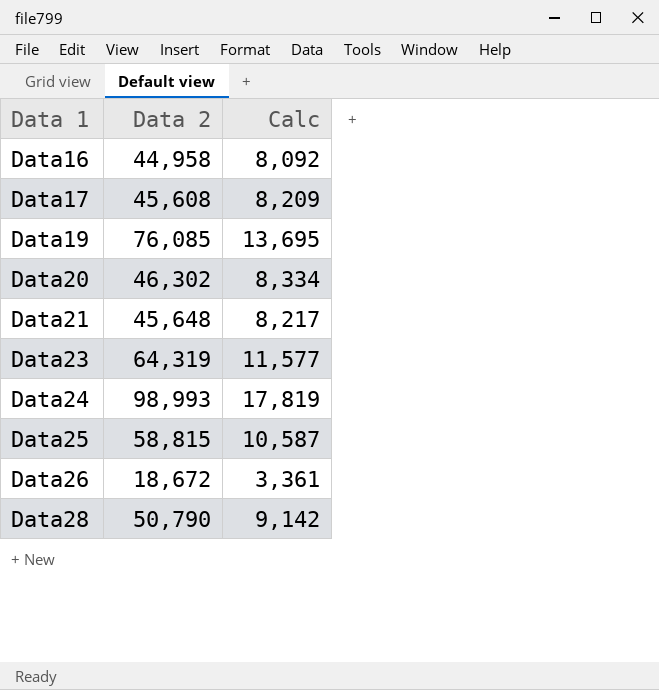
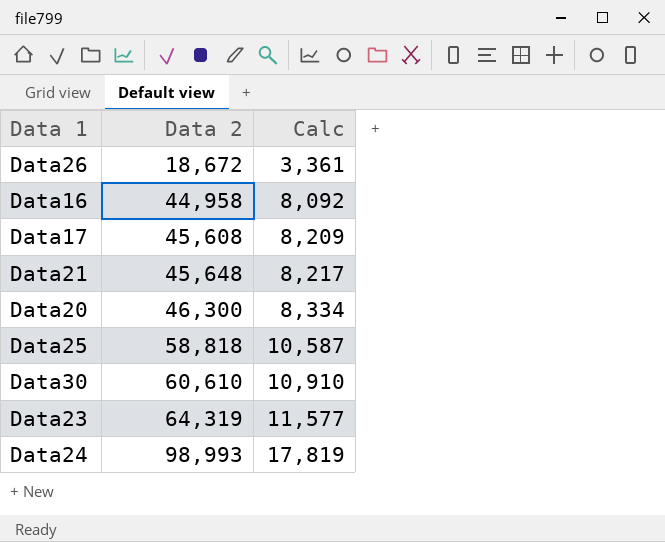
row order: Data 1 ascending -> Data 2 ascending
row Data19: 76,085 | 13,695 -> none
row Data28: 50,790 | 9,142 -> none
Data20 | Data 2: 46,302 -> 46,300
Data25 | Data 2: 58,815 -> 58,818
row Data30: none -> 60,610 | 10,910

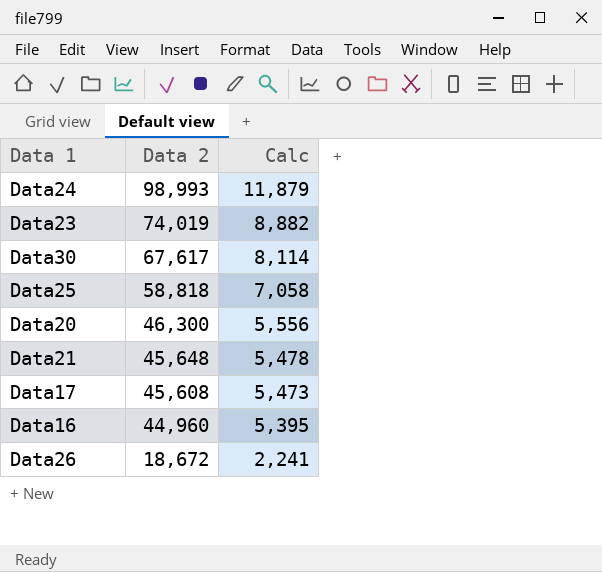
row order: Data 2 ascending -> Data 2 descending
column Calc | formula: [Data 2] * 0.18 -> [Data 2] * 0.12
Data23 | Data 2: 64,319 -> 74,019
Data30 | Data 2: 60,610 -> 67,617
Data16 | Data 2: 44,958 -> 44,960

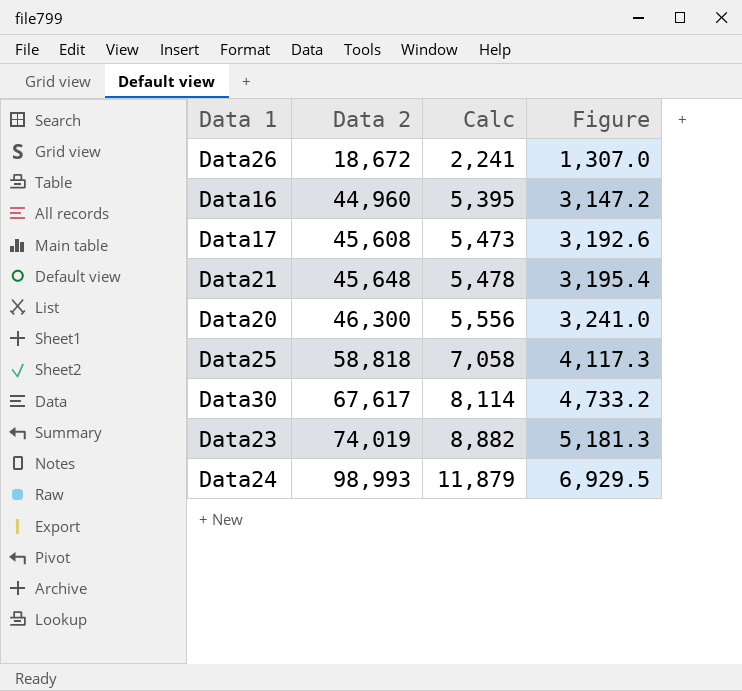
row order: Data 2 descending -> Data 2 ascending
column Figure | formula: none -> [Data 2] * 0.07

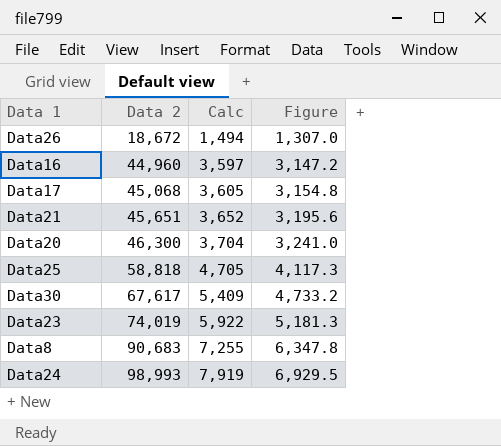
column Calc | formula: [Data 2] * 0.12 -> [Data 2] * 0.08
Data17 | Data 2: 45,608 -> 45,068
Data17 | Figure: 3,192.6 -> 3,154.8
Data21 | Data 2: 45,648 -> 45,651
Data21 | Figure: 3,195.4 -> 3,195.6
row Data8: none -> 90,683 | 7,255 | 6,347.8

